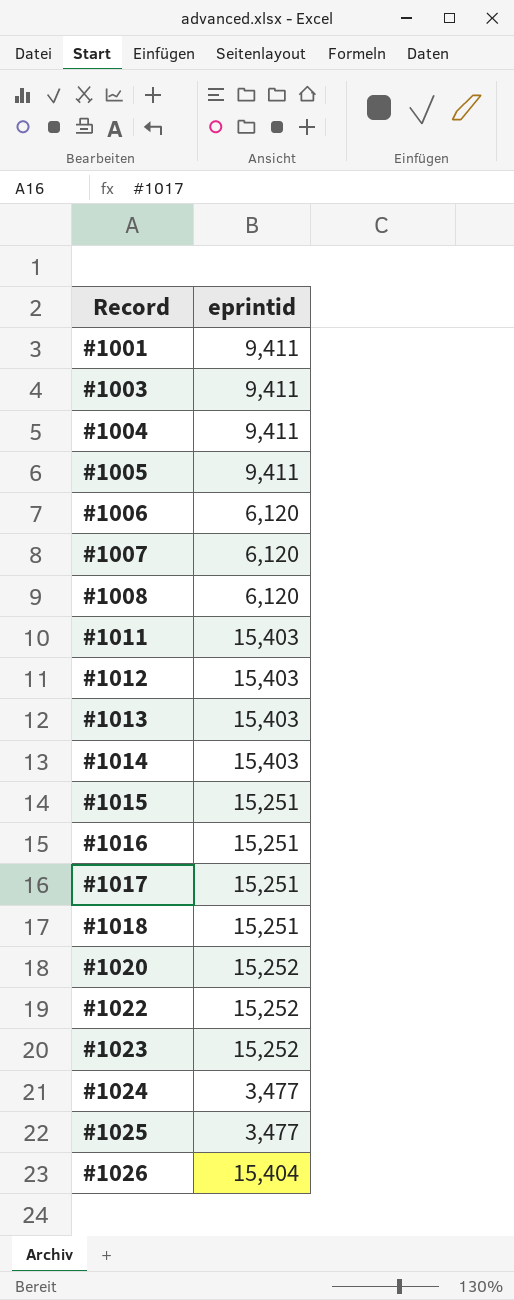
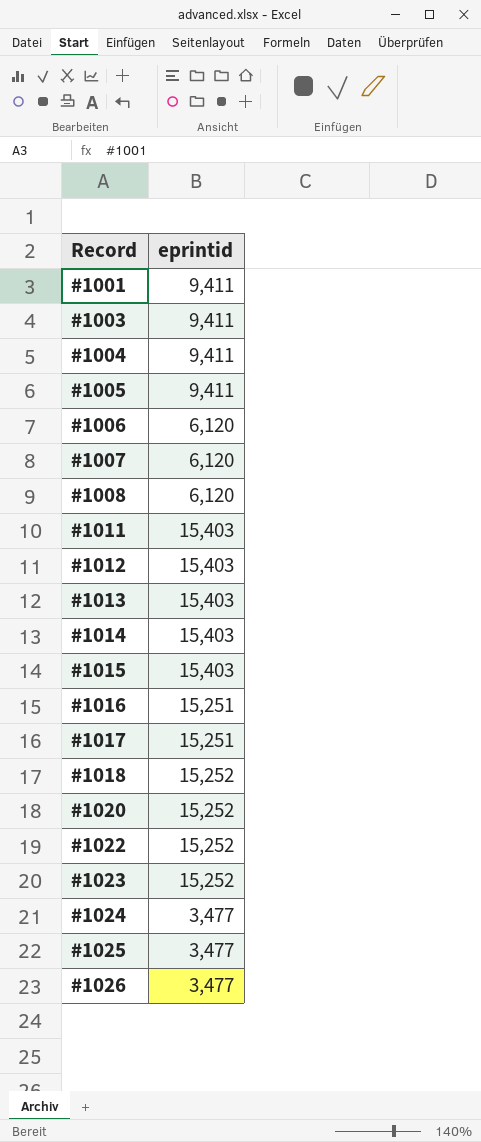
#1015 | eprintid: 15,251 -> 15,403
#1018 | eprintid: 15,251 -> 15,252
#1026 | eprintid: 15,404 -> 3,477

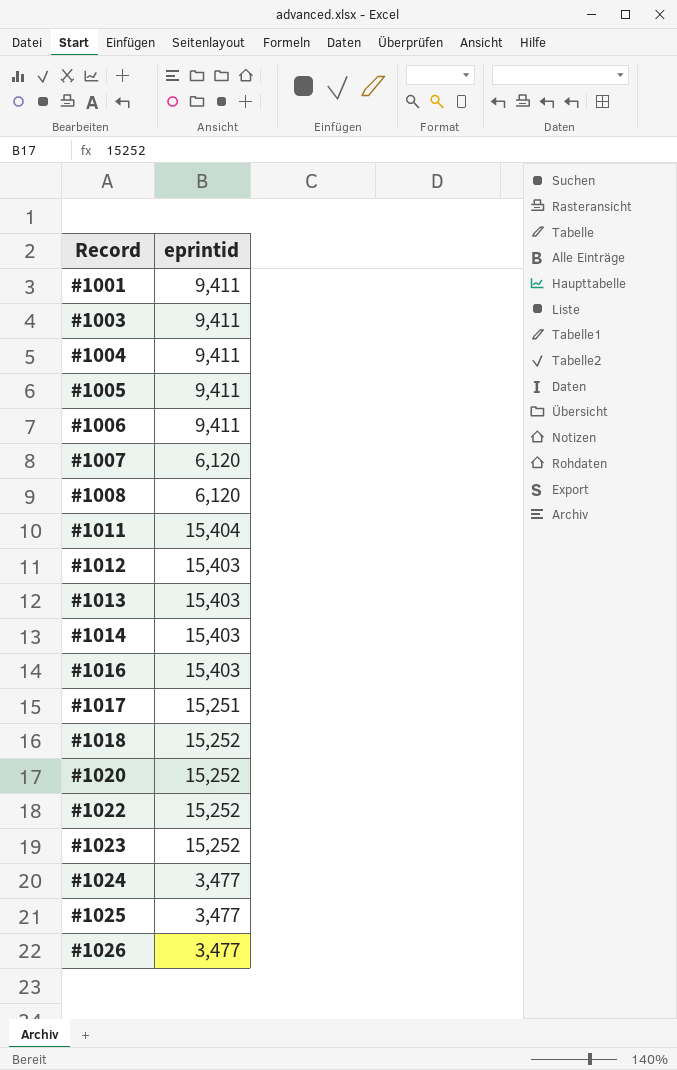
row #1015: 15,403 -> none
#1006 | eprintid: 6,120 -> 9,411
#1011 | eprintid: 15,403 -> 15,404
#1016 | eprintid: 15,251 -> 15,403

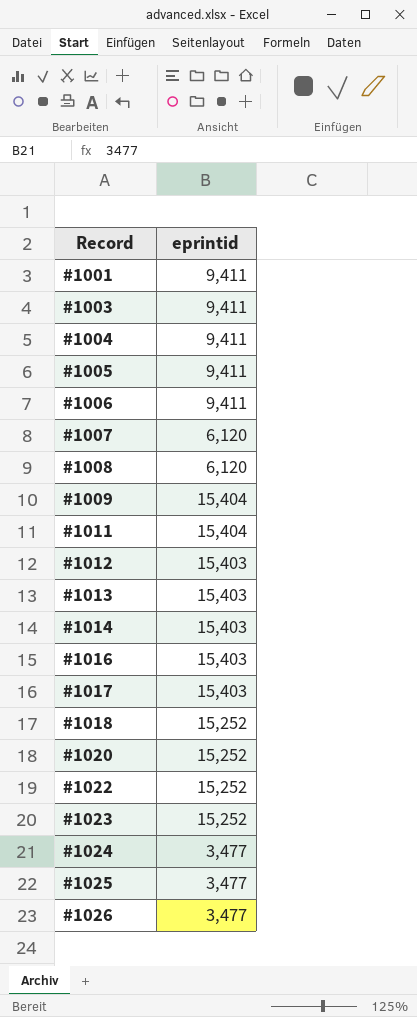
row #1009: none -> 15,404
#1017 | eprintid: 15,251 -> 15,403

